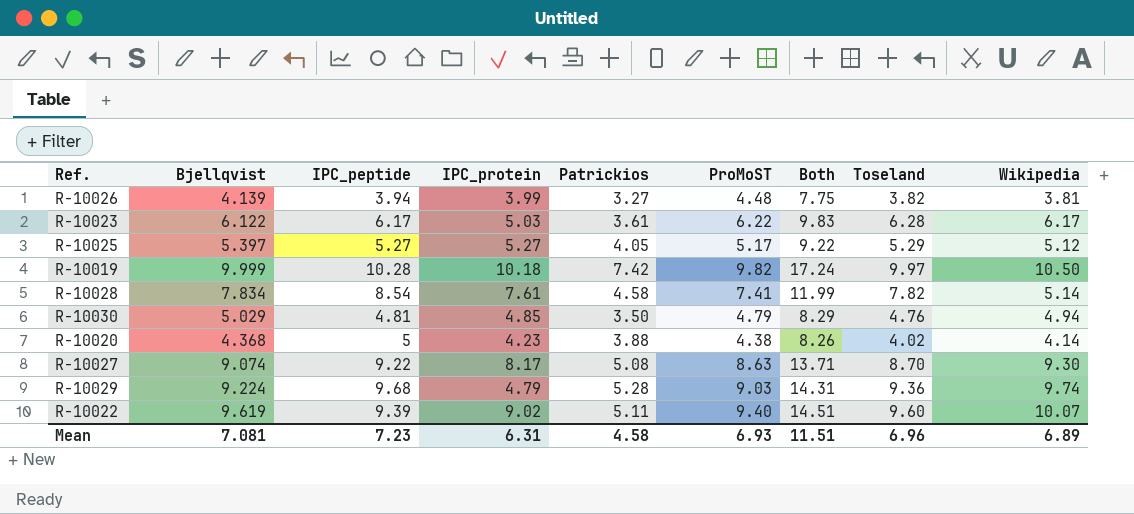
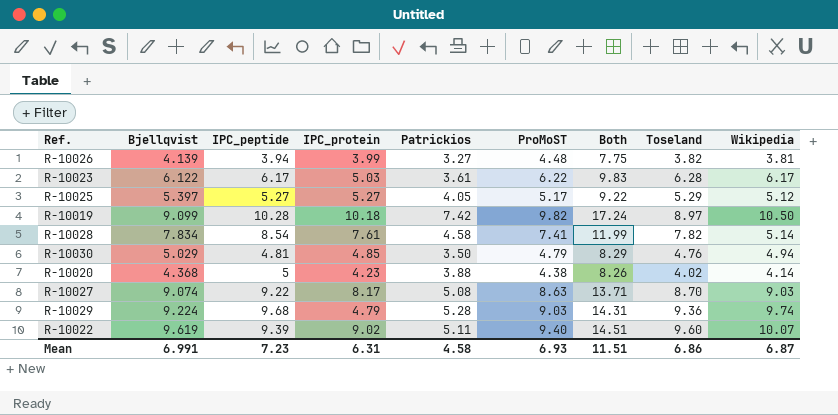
R-10019 | Bjellqvist: 9.999 -> 9.099
R-10019 | Toseland: 9.97 -> 8.97
R-10027 | Wikipedia: 9.30 -> 9.03
Mean | Bjellqvist: 7.081 -> 6.991
Mean | Toseland: 6.96 -> 6.86
Mean | Wikipedia: 6.89 -> 6.87

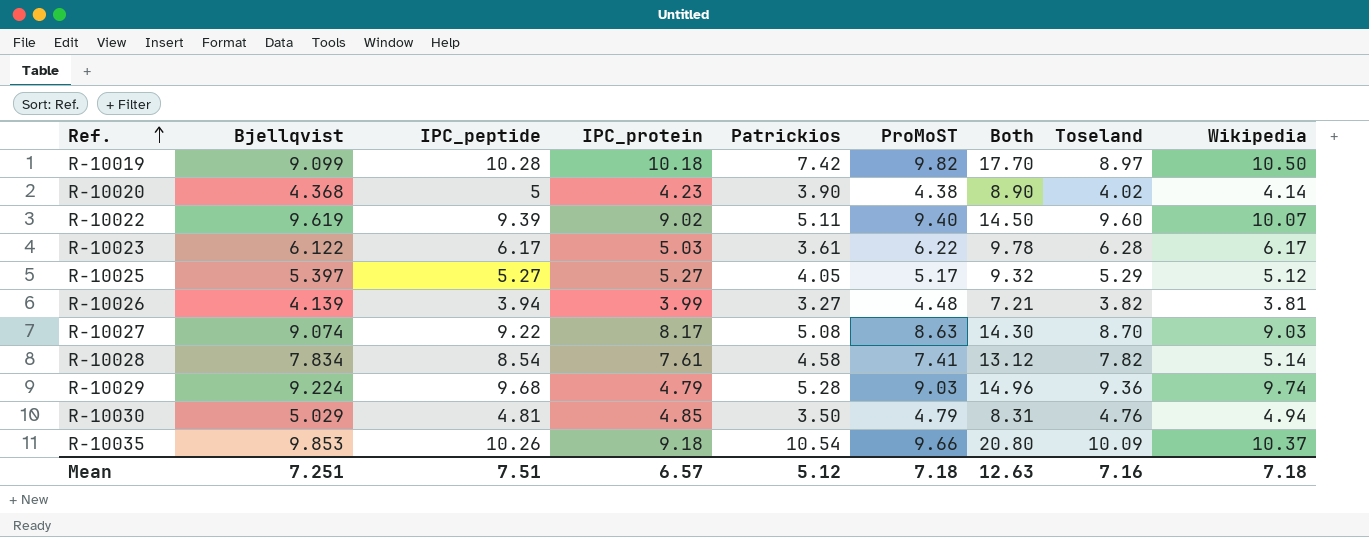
row order: none -> Ref. ascending
column Both | formula: [Patrickios] + [ProMoST] -> [IPC_peptide] + [Patrickios]
R-10020 | Patrickios: 3.88 -> 3.90
row R-10035: none -> 9.853 | 10.26 | 9.18 | 10.54 | 9.66 | 20.80 | 10.09 | 10.37
Mean | Bjellqvist: 6.991 -> 7.251
Mean | IPC_peptide: 7.23 -> 7.51
Mean | IPC_protein: 6.31 -> 6.57
Mean | Patrickios: 4.58 -> 5.12
Mean | ProMoST: 6.93 -> 7.18
Mean | Both: 11.51 -> 12.63
Mean | Toseland: 6.86 -> 7.16
Mean | Wikipedia: 6.87 -> 7.18

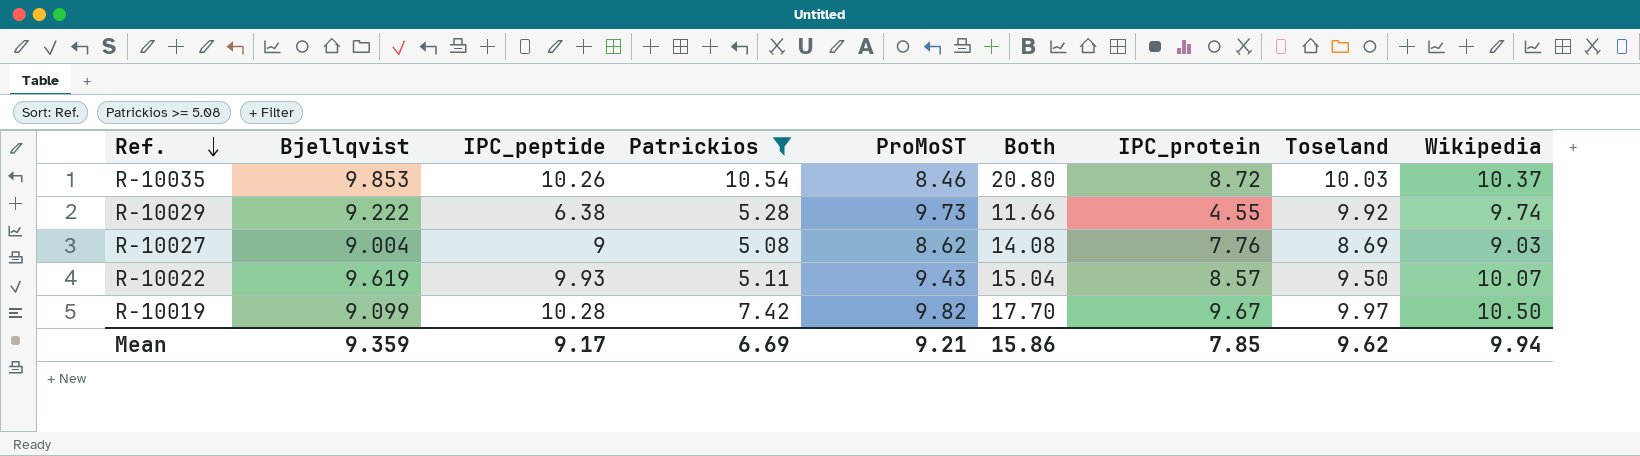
filter: none -> Patrickios >= 5.08
row order: Ref. ascending -> Ref. descending
column IPC_protein | position: 4 -> 7
R-10035 | ProMoST: 9.66 -> 8.46
R-10035 | IPC_protein: 9.18 -> 8.72
R-10035 | Toseland: 10.09 -> 10.03
R-10029 | Bjellqvist: 9.224 -> 9.222
R-10029 | IPC_peptide: 9.68 -> 6.38
R-10029 | ProMoST: 9.03 -> 9.73
R-10029 | Both: 14.96 -> 11.66
R-10029 | IPC_protein: 4.79 -> 4.55
R-10029 | Toseland: 9.36 -> 9.92
R-10027 | Bjellqvist: 9.074 -> 9.004
R-10027 | IPC_peptide: 9.22 -> 9
R-10027 | ProMoST: 8.63 -> 8.62
R-10027 | Both: 14.30 -> 14.08
R-10027 | IPC_protein: 8.17 -> 7.76
R-10027 | Toseland: 8.70 -> 8.69
R-10022 | IPC_peptide: 9.39 -> 9.93
R-10022 | ProMoST: 9.40 -> 9.43
R-10022 | Both: 14.50 -> 15.04
R-10022 | IPC_protein: 9.02 -> 8.57
R-10022 | Toseland: 9.60 -> 9.50
R-10019 | IPC_protein: 10.18 -> 9.67
R-10019 | Toseland: 8.97 -> 9.97
Mean | Bjellqvist: 7.251 -> 9.359
Mean | IPC_peptide: 7.51 -> 9.17
Mean | Patrickios: 5.12 -> 6.69
Mean | ProMoST: 7.18 -> 9.21
Mean | Both: 12.63 -> 15.86
Mean | IPC_protein: 6.57 -> 7.85
Mean | Toseland: 7.16 -> 9.62
Mean | Wikipedia: 7.18 -> 9.94

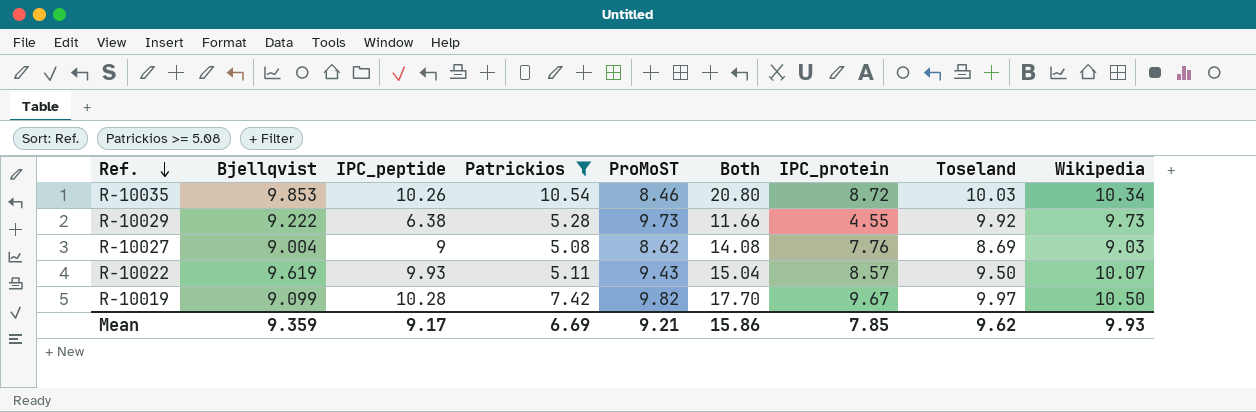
R-10035 | Wikipedia: 10.37 -> 10.34
R-10029 | Wikipedia: 9.74 -> 9.73
Mean | Wikipedia: 9.94 -> 9.93

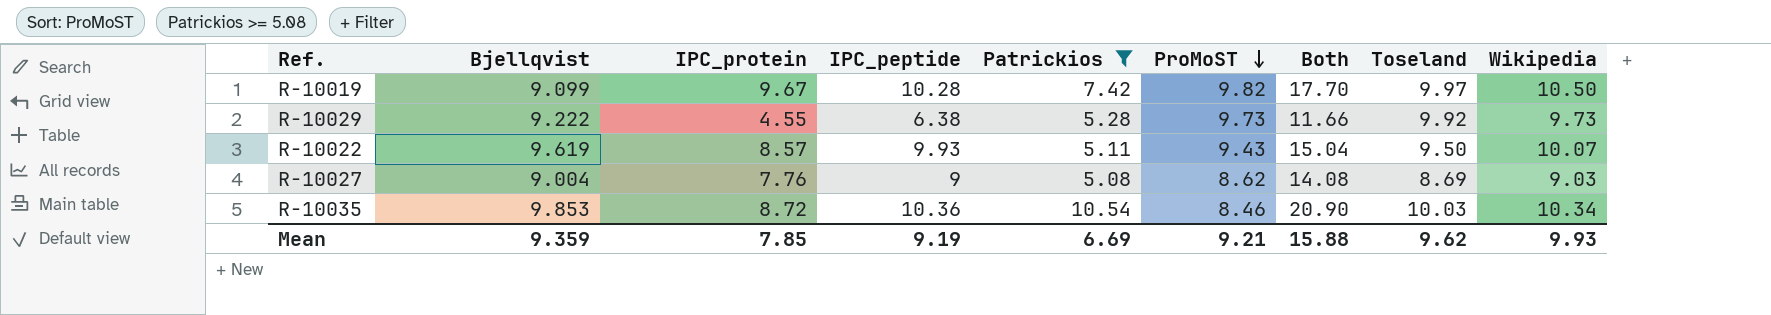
row order: Ref. descending -> ProMoST descending
column IPC_protein | position: 7 -> 3
R-10035 | IPC_peptide: 10.26 -> 10.36
R-10035 | Both: 20.80 -> 20.90
Mean | IPC_peptide: 9.17 -> 9.19
Mean | Both: 15.86 -> 15.88

